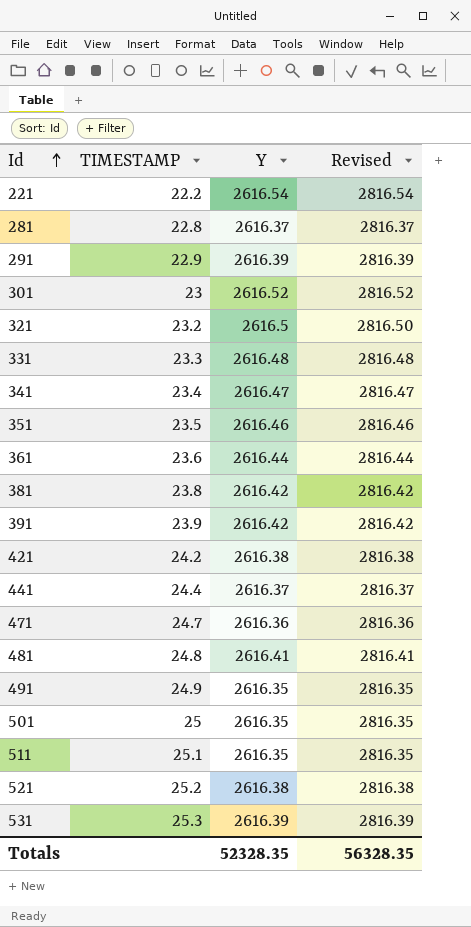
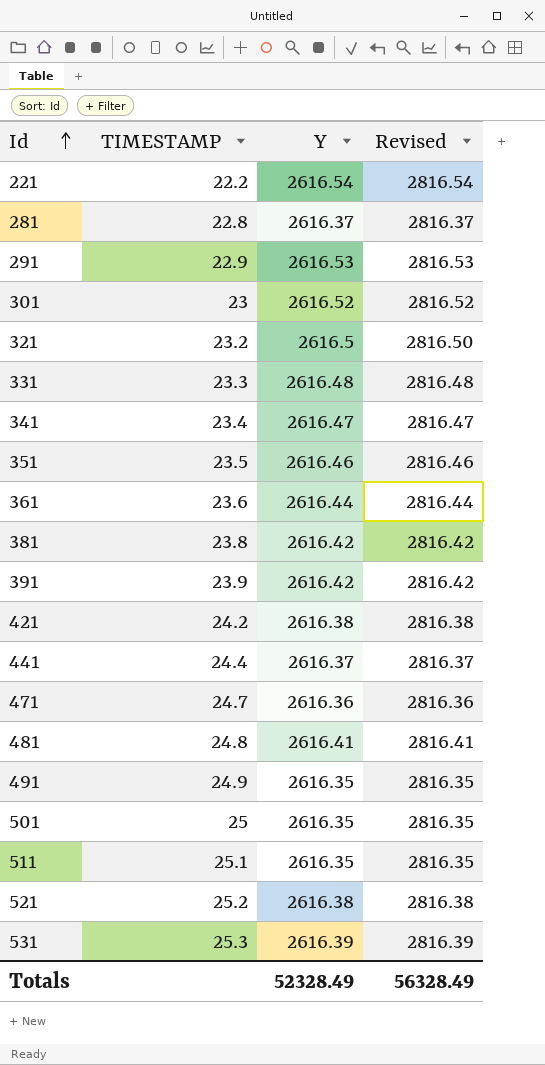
291 | Y: 2616.39 -> 2616.53
291 | Revised: 2816.39 -> 2816.53
Totals | Y: 52328.35 -> 52328.49
Totals | Revised: 56328.35 -> 56328.49

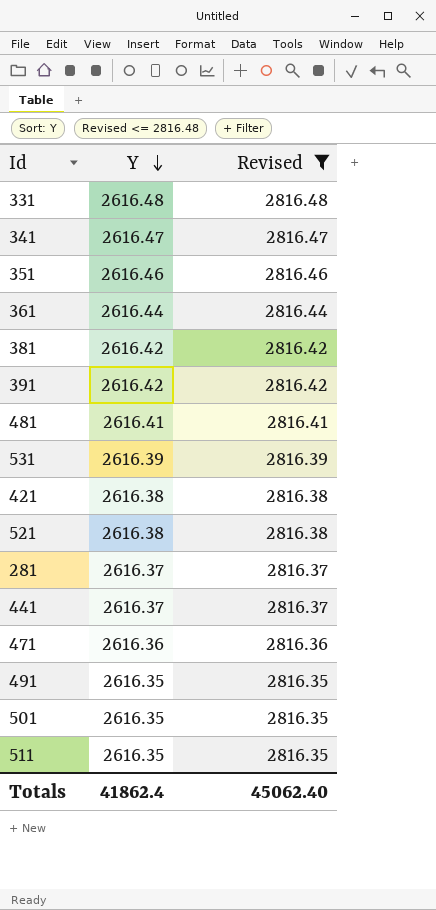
filter: none -> Revised <= 2816.48
row order: Id ascending -> Y descending
column TIMESTAMP | position: 2 -> none
Totals | Y: 52328.49 -> 41862.4
Totals | Revised: 56328.49 -> 45062.40

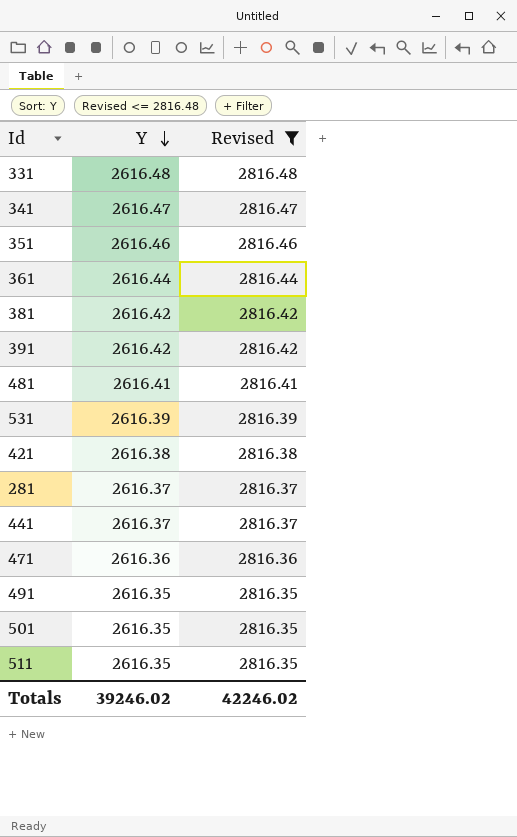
row 521: 2616.38 | 2816.38 -> none
Totals | Y: 41862.4 -> 39246.02
Totals | Revised: 45062.40 -> 42246.02

